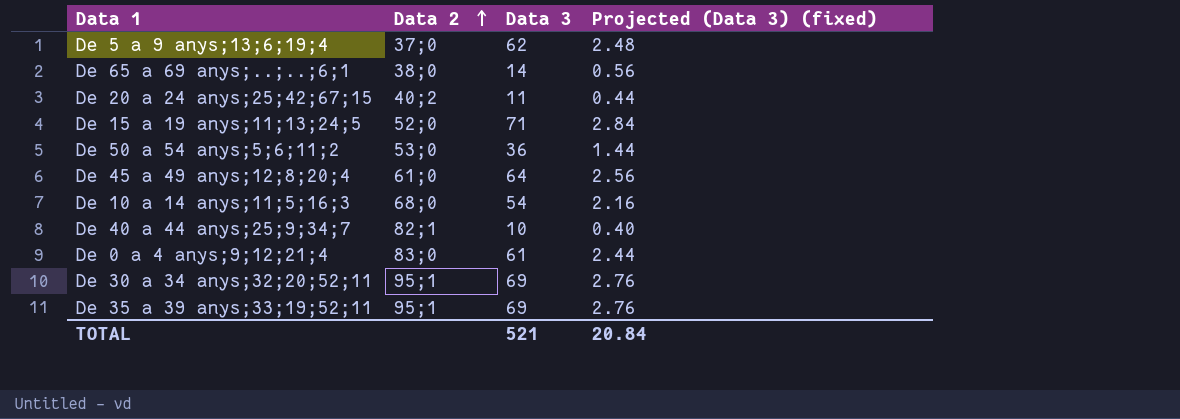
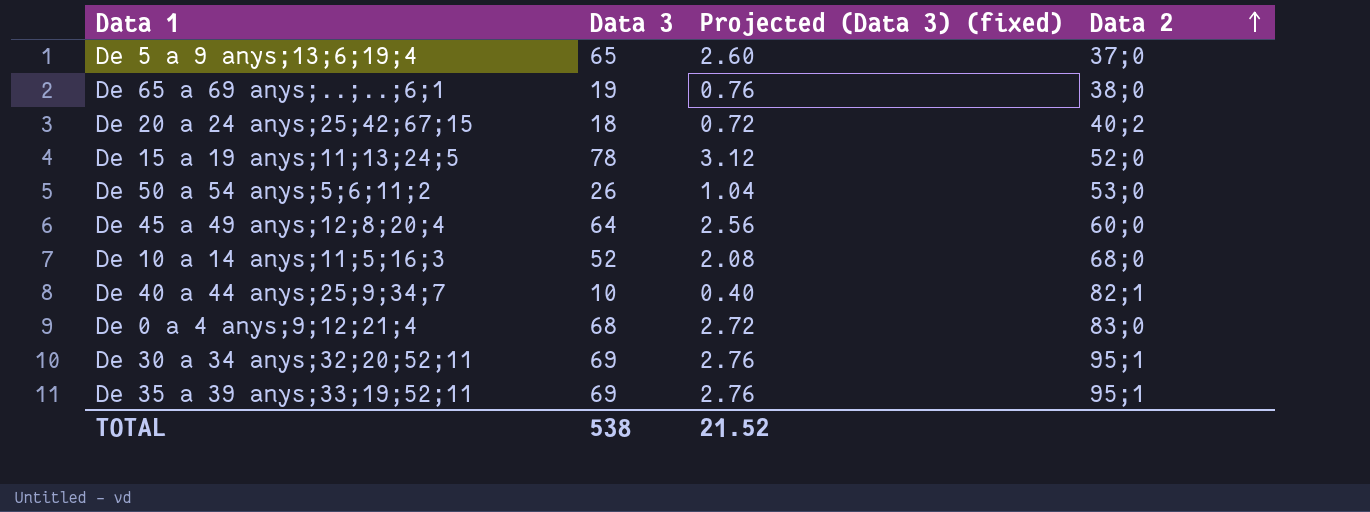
column Data 2 | position: 2 -> 4
De 5 a 9 anys;13;6;19;4 | Data 3: 62 -> 65
De 5 a 9 anys;13;6;19;4 | Projected (Data 3) (fixed): 2.48 -> 2.60
De 65 a 69 anys;..;..;6;1 | Data 3: 14 -> 19
De 65 a 69 anys;..;..;6;1 | Projected (Data 3) (fixed): 0.56 -> 0.76
De 20 a 24 anys;25;42;67;15 | Data 3: 11 -> 18
De 20 a 24 anys;25;42;67;15 | Projected (Data 3) (fixed): 0.44 -> 0.72
De 15 a 19 anys;11;13;24;5 | Data 3: 71 -> 78
De 15 a 19 anys;11;13;24;5 | Projected (Data 3) (fixed): 2.84 -> 3.12
De 50 a 54 anys;5;6;11;2 | Data 3: 36 -> 26
De 50 a 54 anys;5;6;11;2 | Projected (Data 3) (fixed): 1.44 -> 1.04
De 45 a 49 anys;12;8;20;4 | Data 2: 61;0 -> 60;0
De 10 a 14 anys;11;5;16;3 | Data 3: 54 -> 52
De 10 a 14 anys;11;5;16;3 | Projected (Data 3) (fixed): 2.16 -> 2.08
De 0 a 4 anys;9;12;21;4 | Data 3: 61 -> 68
De 0 a 4 anys;9;12;21;4 | Projected (Data 3) (fixed): 2.44 -> 2.72
TOTAL | Data 3: 521 -> 538
TOTAL | Projected (Data 3) (fixed): 20.84 -> 21.52

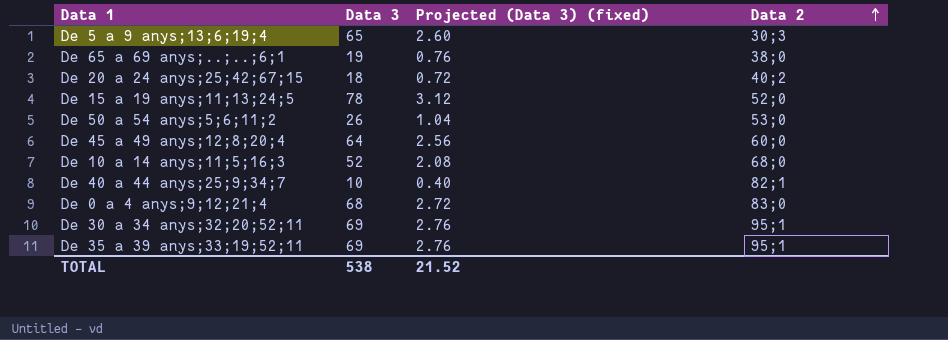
De 5 a 9 anys;13;6;19;4 | Data 2: 37;0 -> 30;3

